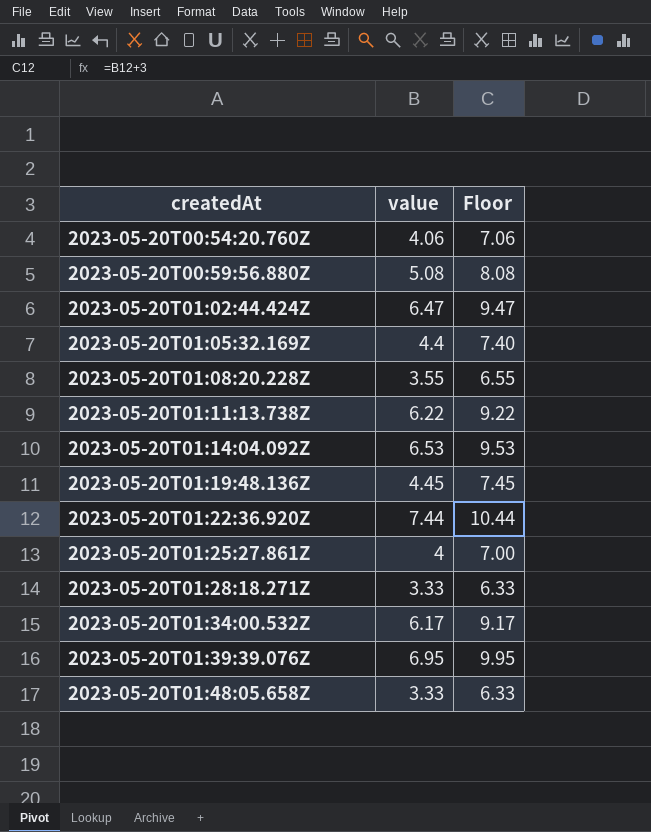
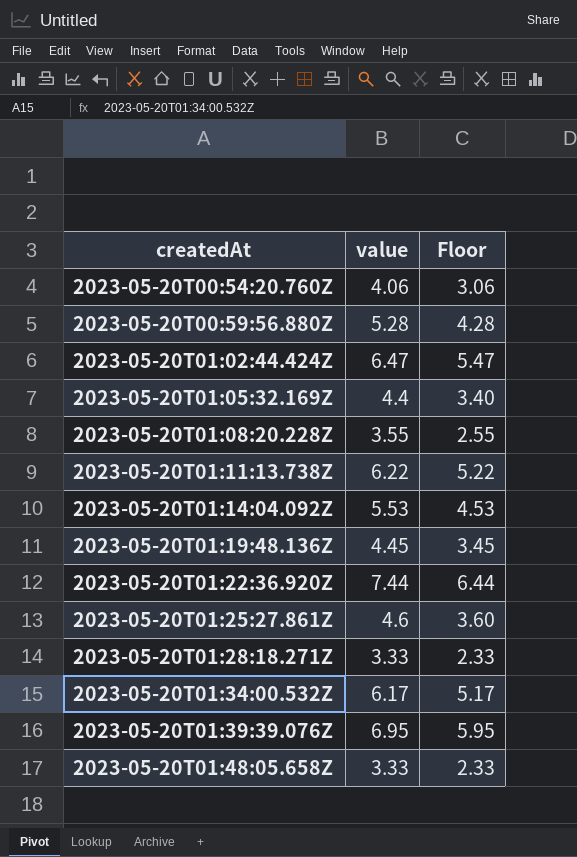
column Floor | formula: [value] + 3 -> [value] - 1
2023-05-20T00:59:56.880Z | value: 5.08 -> 5.28
2023-05-20T01:14:04.092Z | value: 6.53 -> 5.53
2023-05-20T01:25:27.861Z | value: 4 -> 4.6

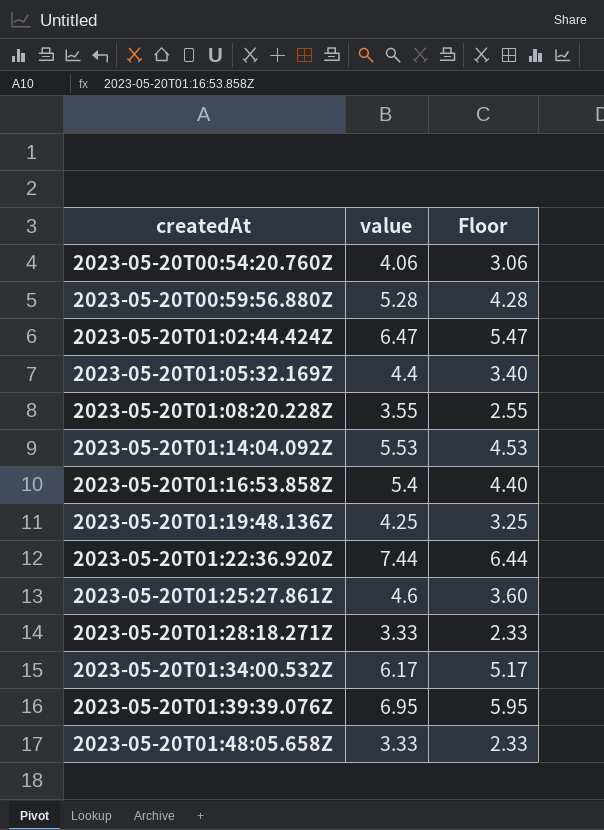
row 2023-05-20T01:11:13.738Z: 6.22 | 5.22 -> none
row 2023-05-20T01:16:53.858Z: none -> 5.4 | 4.40
2023-05-20T01:19:48.136Z | value: 4.45 -> 4.25
2023-05-20T01:19:48.136Z | Floor: 3.45 -> 3.25

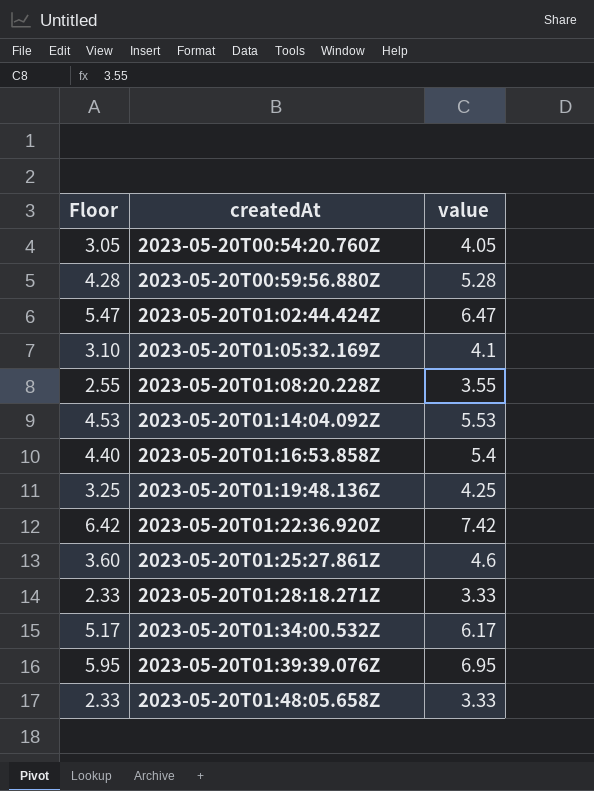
column Floor | position: 3 -> 1
2023-05-20T00:54:20.760Z | Floor: 3.06 -> 3.05
2023-05-20T00:54:20.760Z | value: 4.06 -> 4.05
2023-05-20T01:05:32.169Z | Floor: 3.40 -> 3.10
2023-05-20T01:05:32.169Z | value: 4.4 -> 4.1
2023-05-20T01:22:36.920Z | Floor: 6.44 -> 6.42
2023-05-20T01:22:36.920Z | value: 7.44 -> 7.42

